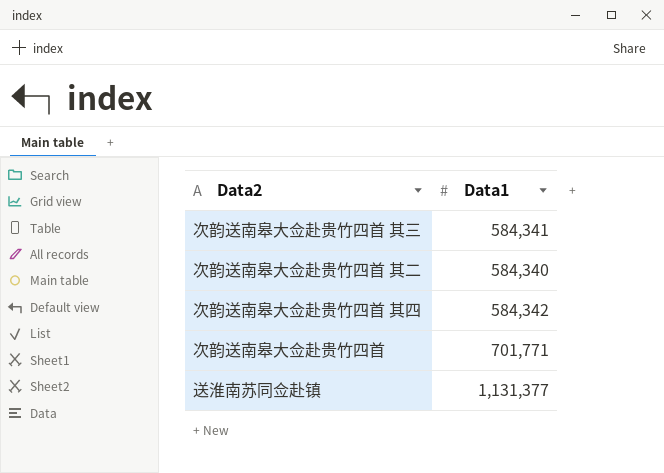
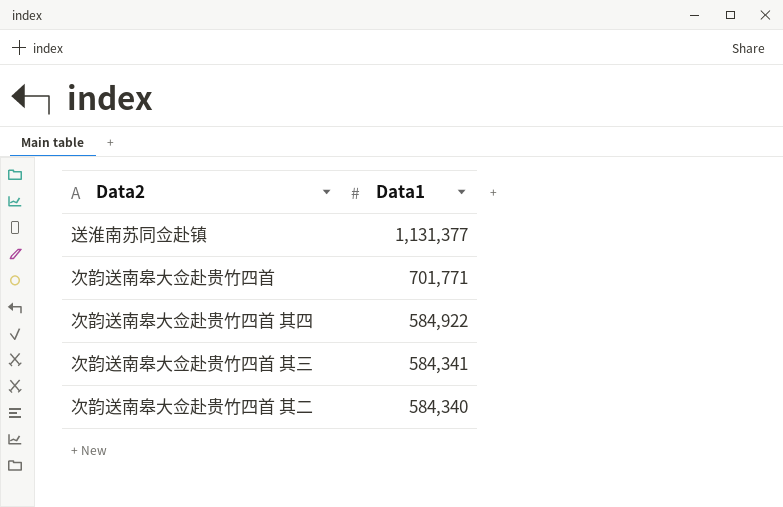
row order: none -> Data1 descending
次韵送南皋大佥赴贵竹四首 其四 | Data1: 584,342 -> 584,922

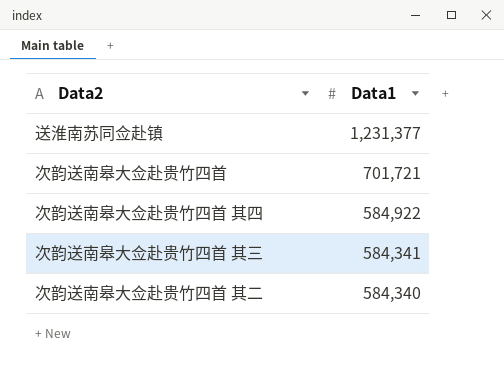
送淮南苏同佥赴镇 | Data1: 1,131,377 -> 1,231,377
次韵送南皋大佥赴贵竹四首 | Data1: 701,771 -> 701,721

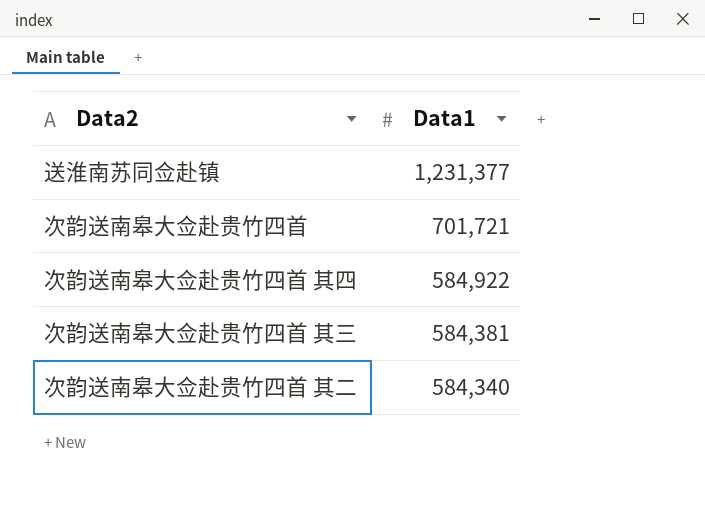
次韵送南皋大佥赴贵竹四首 其三 | Data1: 584,341 -> 584,381

